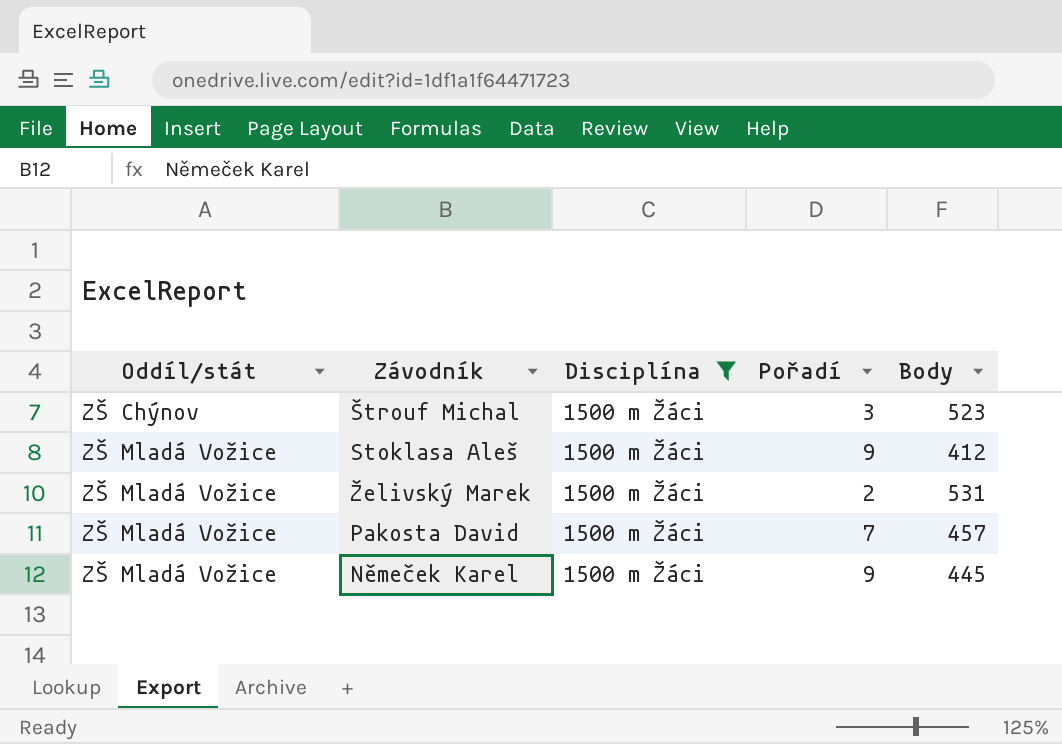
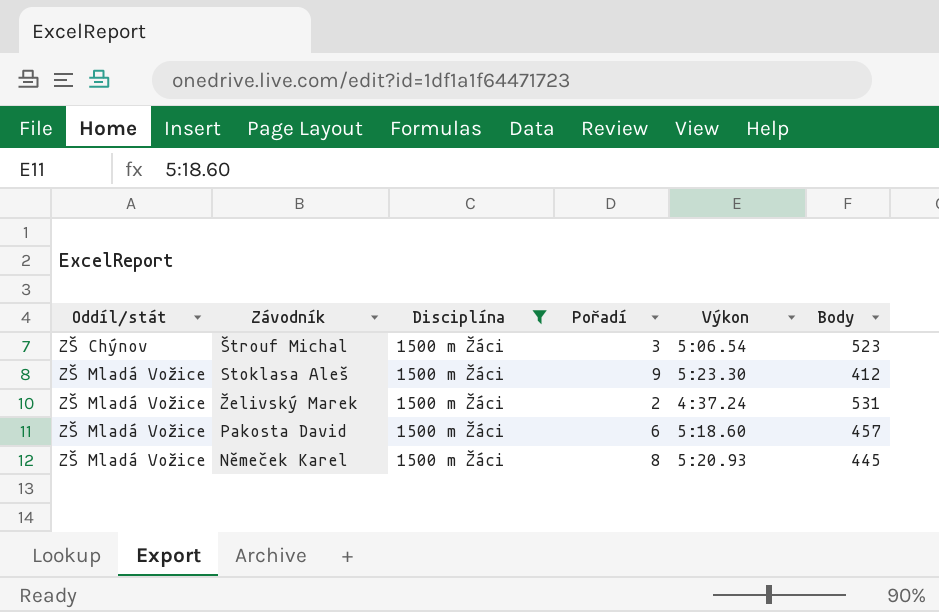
column Výkon | position: none -> 5
Pakosta David | Pořadí: 7 -> 6
Němeček Karel | Pořadí: 9 -> 8

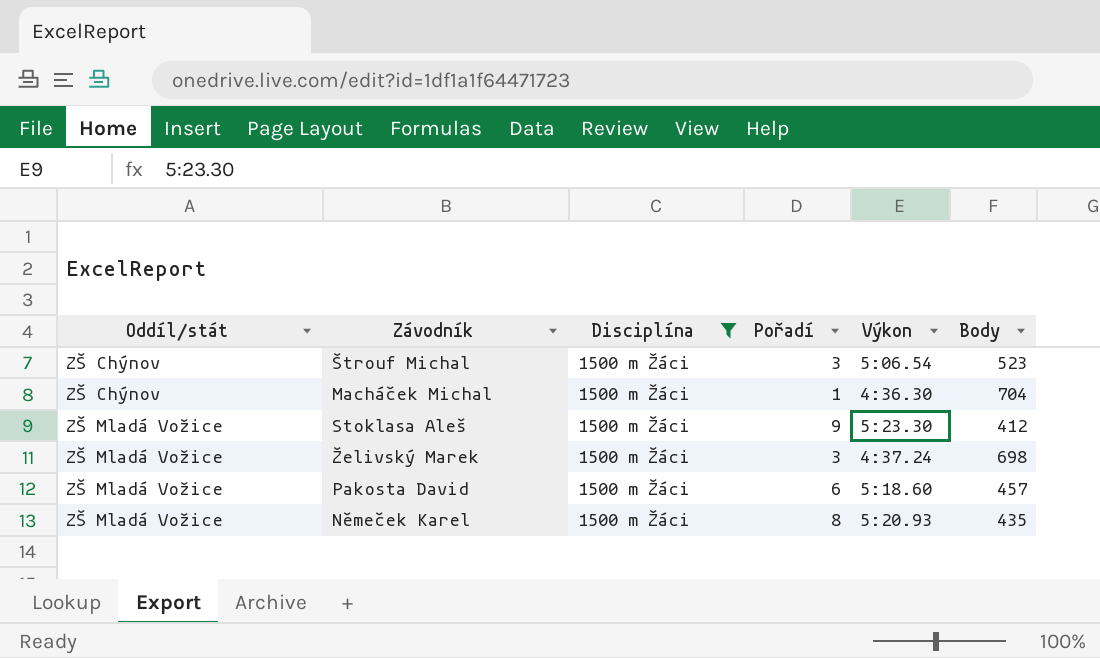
row Macháček Michal: none -> ZŠ Chýnov | 1500 m Žáci | 1 | 4:36.30 | 704
Želivský Marek | Pořadí: 2 -> 3
Želivský Marek | Body: 531 -> 698
Němeček Karel | Body: 445 -> 435

